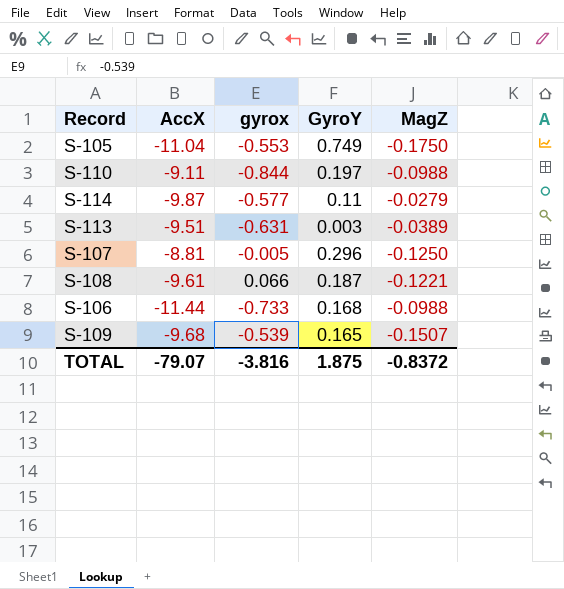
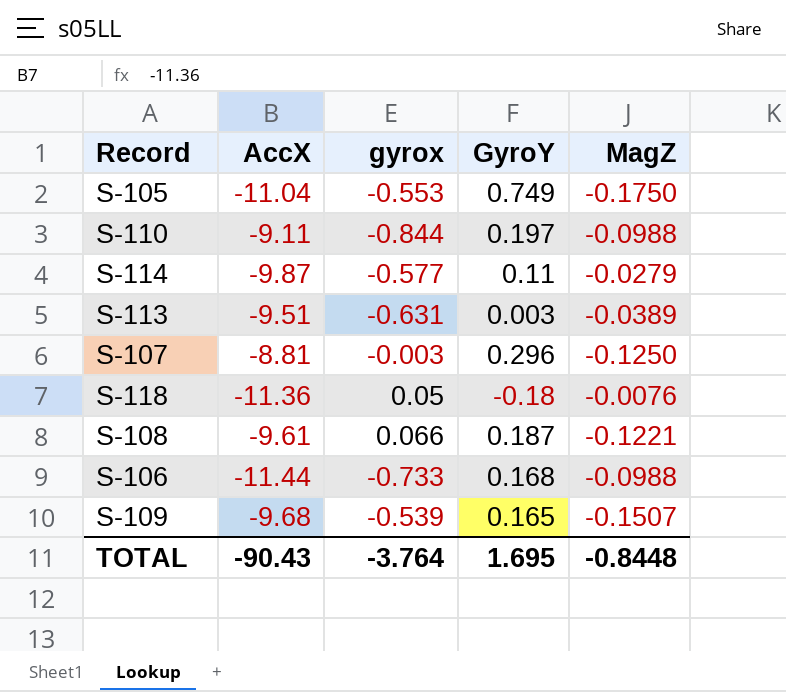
S-107 | gyrox: -0.005 -> -0.003
row S-118: none -> -11.36 | 0.05 | -0.18 | -0.0076
TOTAL | AccX: -79.07 -> -90.43
TOTAL | gyrox: -3.816 -> -3.764
TOTAL | GyroY: 1.875 -> 1.695
TOTAL | MagZ: -0.8372 -> -0.8448

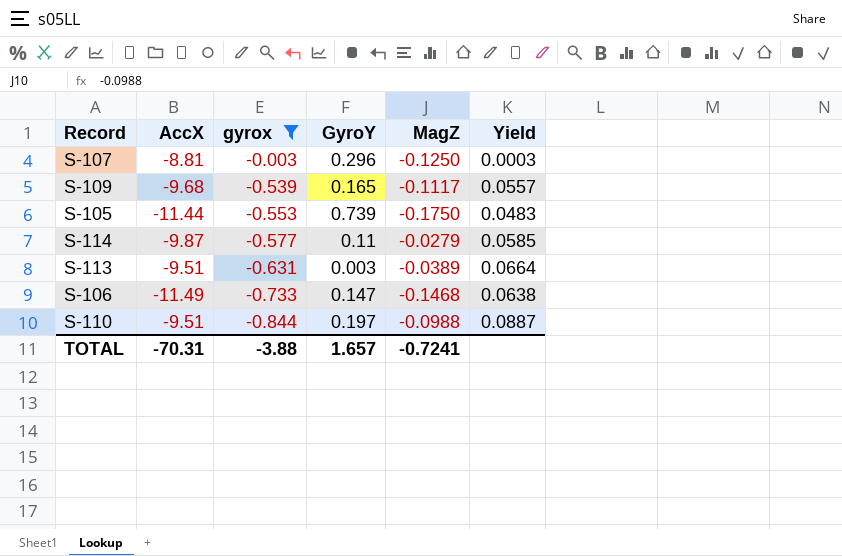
filter: none -> gyrox <= -0.003
row order: none -> gyrox descending
column Yield | formula: none -> [gyrox] / [AccX]
S-109 | MagZ: -0.1507 -> -0.1117
S-105 | AccX: -11.04 -> -11.44
S-105 | GyroY: 0.749 -> 0.739
S-106 | AccX: -11.44 -> -11.49
S-106 | GyroY: 0.168 -> 0.147
S-106 | MagZ: -0.0988 -> -0.1468
S-110 | AccX: -9.11 -> -9.51
TOTAL | AccX: -90.43 -> -70.31
TOTAL | gyrox: -3.764 -> -3.88
TOTAL | GyroY: 1.695 -> 1.657
TOTAL | MagZ: -0.8448 -> -0.7241

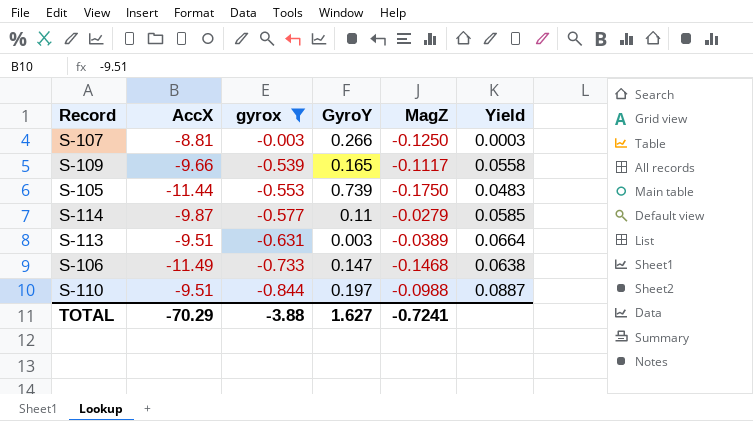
S-107 | GyroY: 0.296 -> 0.266
S-109 | AccX: -9.68 -> -9.66
S-109 | Yield: 0.0557 -> 0.0558
TOTAL | AccX: -70.31 -> -70.29
TOTAL | GyroY: 1.657 -> 1.627

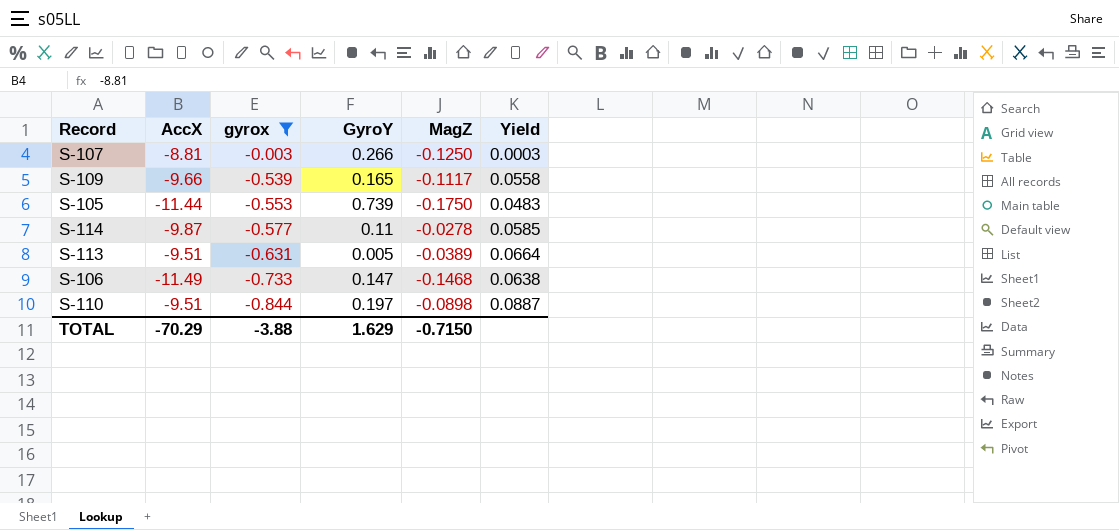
S-114 | MagZ: -0.0279 -> -0.0278
S-113 | GyroY: 0.003 -> 0.005
S-110 | MagZ: -0.0988 -> -0.0898
TOTAL | GyroY: 1.627 -> 1.629
TOTAL | MagZ: -0.7241 -> -0.7150

